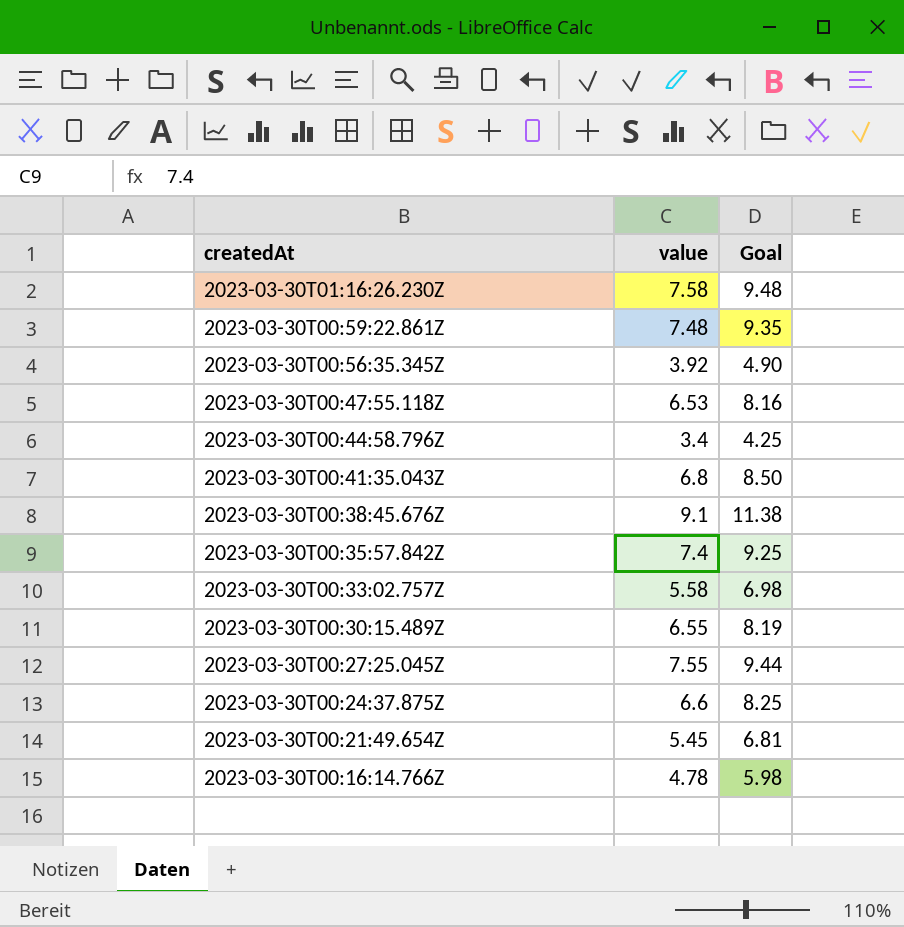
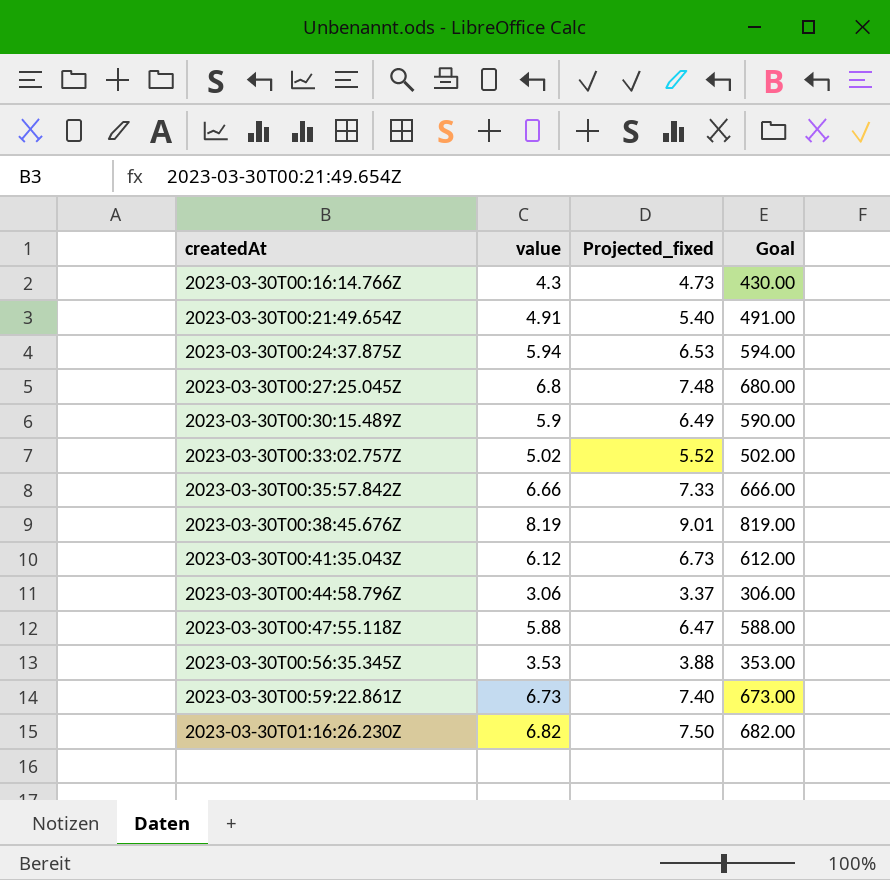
row order: createdAt descending -> createdAt ascending
column Projected_fixed | formula: none -> [value] * 1.1
column Goal | formula: [value] * 1.25 -> [value] * 100
2023-03-30T00:16:14.766Z | value: 4.78 -> 4.3
2023-03-30T00:21:49.654Z | value: 5.45 -> 4.91
2023-03-30T00:24:37.875Z | value: 6.6 -> 5.94
2023-03-30T00:27:25.045Z | value: 7.55 -> 6.8
2023-03-30T00:30:15.489Z | value: 6.55 -> 5.9
2023-03-30T00:33:02.757Z | value: 5.58 -> 5.02
2023-03-30T00:35:57.842Z | value: 7.4 -> 6.66
2023-03-30T00:38:45.676Z | value: 9.1 -> 8.19
2023-03-30T00:41:35.043Z | value: 6.8 -> 6.12
2023-03-30T00:44:58.796Z | value: 3.4 -> 3.06
2023-03-30T00:47:55.118Z | value: 6.53 -> 5.88
2023-03-30T00:56:35.345Z | value: 3.92 -> 3.53
2023-03-30T00:59:22.861Z | value: 7.48 -> 6.73
2023-03-30T01:16:26.230Z | value: 7.58 -> 6.82

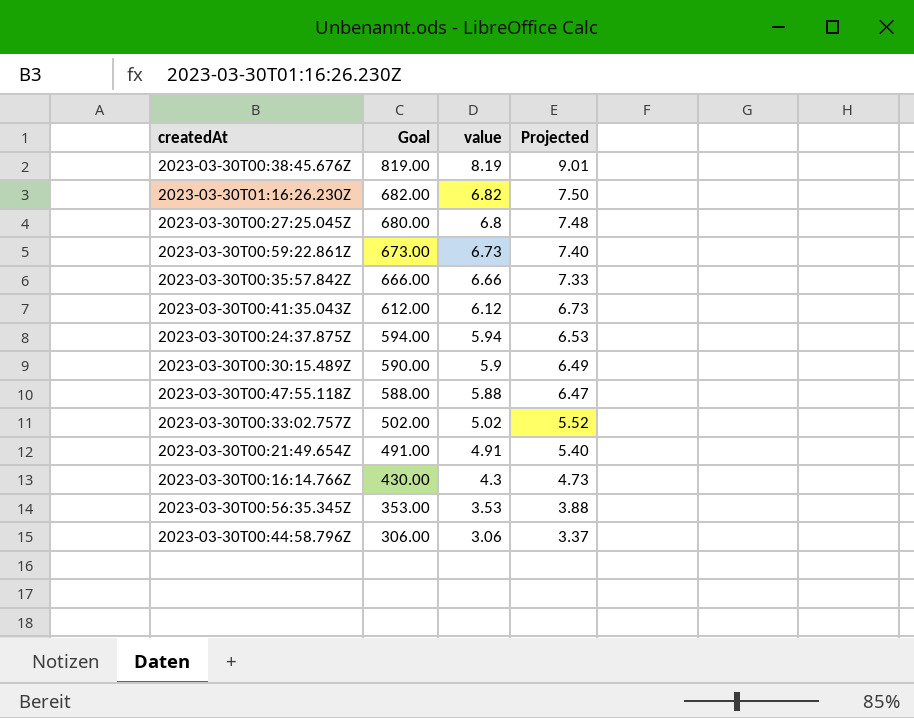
row order: createdAt ascending -> Goal descending
column Goal | position: 4 -> 2
column name: Projected_fixed -> Projected

